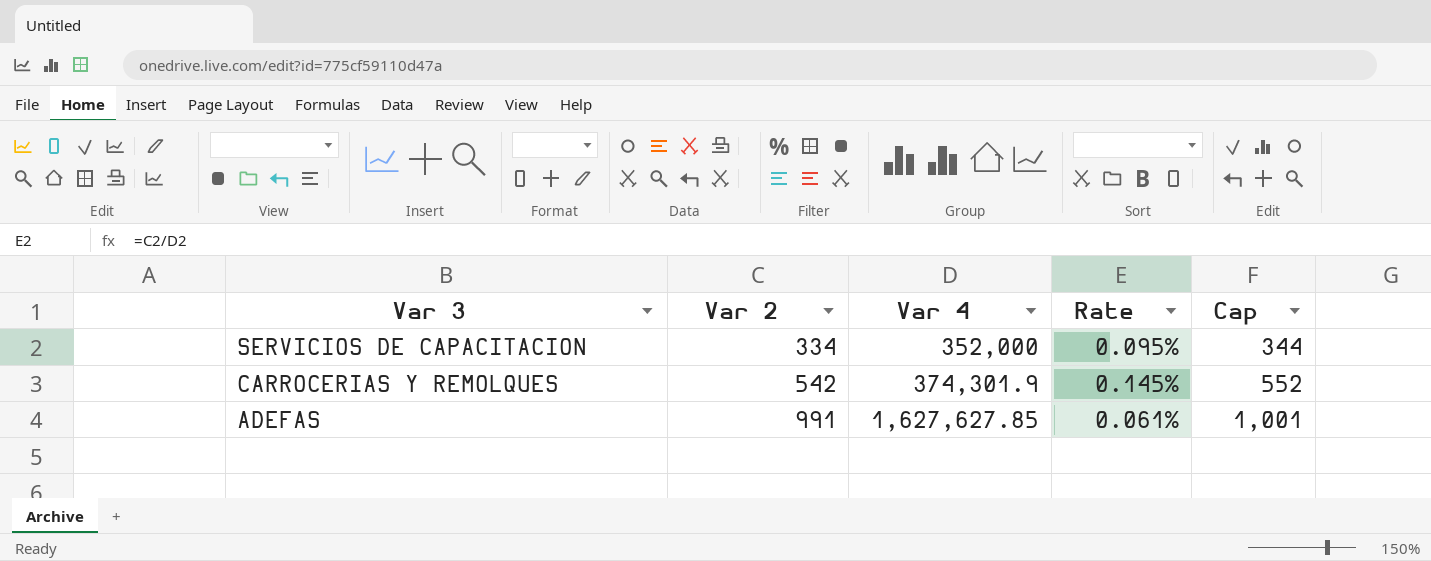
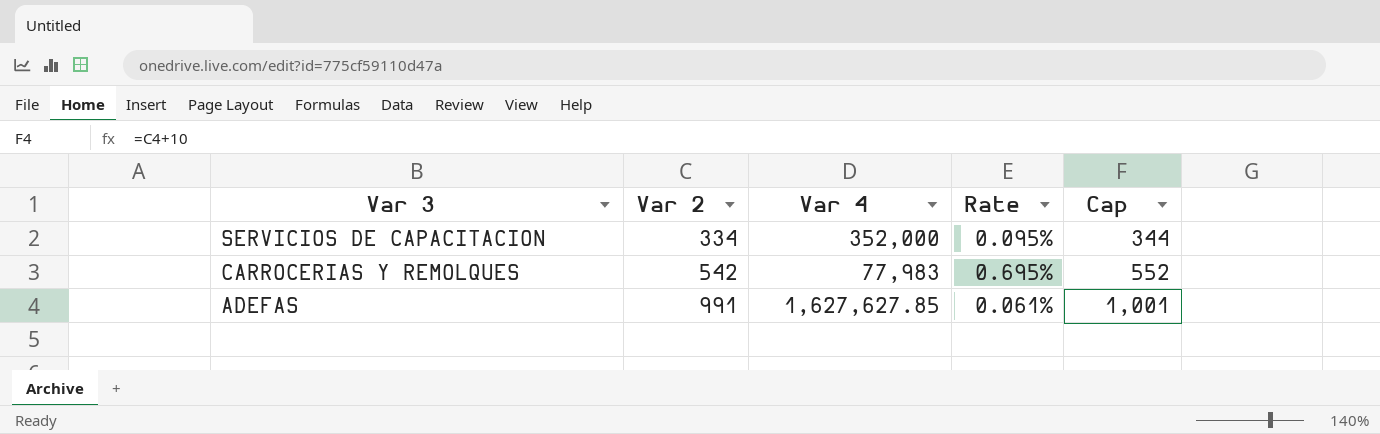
CARROCERIAS Y REMOLQUES | Var 4: 374,301.9 -> 77,983
CARROCERIAS Y REMOLQUES | Rate: 0.145% -> 0.695%

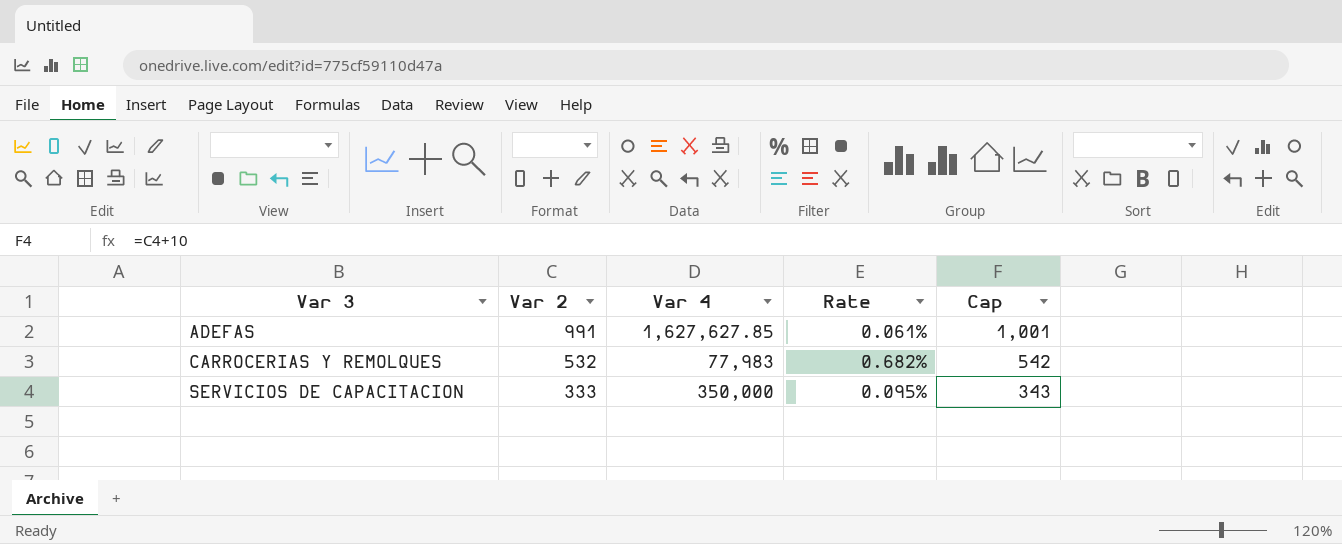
row order: Var 3 descending -> Var 3 ascending
CARROCERIAS Y REMOLQUES | Var 2: 542 -> 532
CARROCERIAS Y REMOLQUES | Rate: 0.695% -> 0.682%
CARROCERIAS Y REMOLQUES | Cap: 552 -> 542
SERVICIOS DE CAPACITACION | Var 2: 334 -> 333
SERVICIOS DE CAPACITACION | Var 4: 352,000 -> 350,000
SERVICIOS DE CAPACITACION | Cap: 344 -> 343

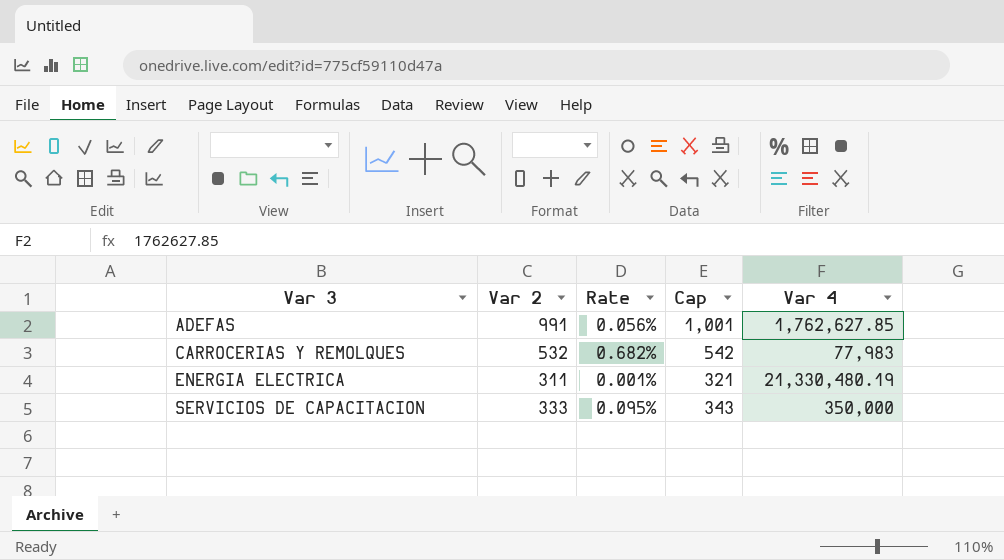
column Var 4 | position: 3 -> 5
ADEFAS | Rate: 0.061% -> 0.056%
ADEFAS | Var 4: 1,627,627.85 -> 1,762,627.85
row ENERGIA ELECTRICA: none -> 311 | 0.001% | 321 | 21,330,480.19

